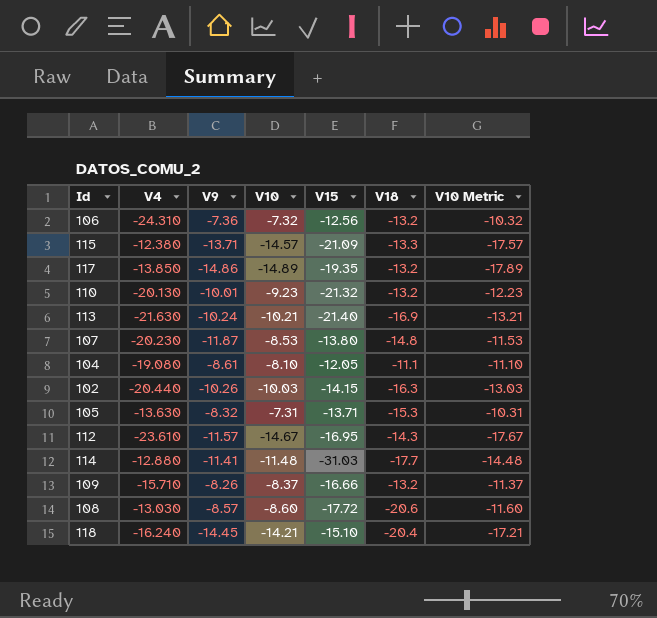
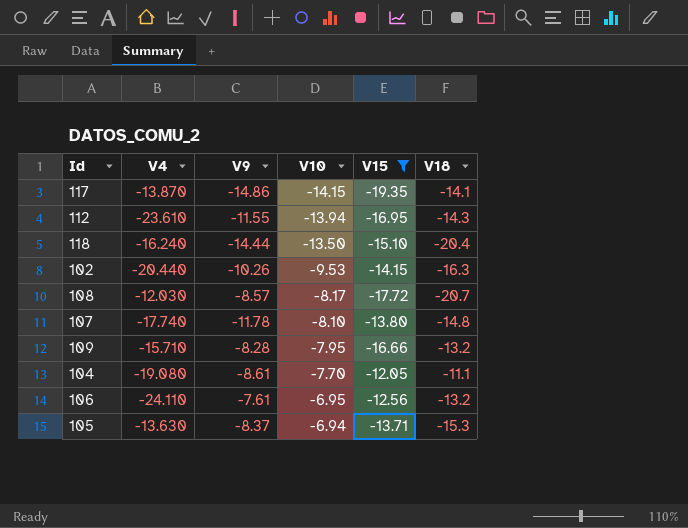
filter: none -> V15 >= -19.35
row order: none -> V10 ascending
column V10 Metric | formula: [V10] - 3 -> none
117 | V4: -13.850 -> -13.870
117 | V10: -14.89 -> -14.15
117 | V18: -13.2 -> -14.1
112 | V9: -11.57 -> -11.55
112 | V10: -14.67 -> -13.94
118 | V9: -14.45 -> -14.44
118 | V10: -14.21 -> -13.50
102 | V10: -10.03 -> -9.53
108 | V4: -13.030 -> -12.030
108 | V10: -8.60 -> -8.17
108 | V18: -20.6 -> -20.7
107 | V4: -20.230 -> -17.740
107 | V9: -11.87 -> -11.78
107 | V10: -8.53 -> -8.10
109 | V9: -8.26 -> -8.28
109 | V10: -8.37 -> -7.95
104 | V10: -8.10 -> -7.70
106 | V4: -24.310 -> -24.110
106 | V9: -7.36 -> -7.61
106 | V10: -7.32 -> -6.95
105 | V9: -8.32 -> -8.37
105 | V10: -7.31 -> -6.94

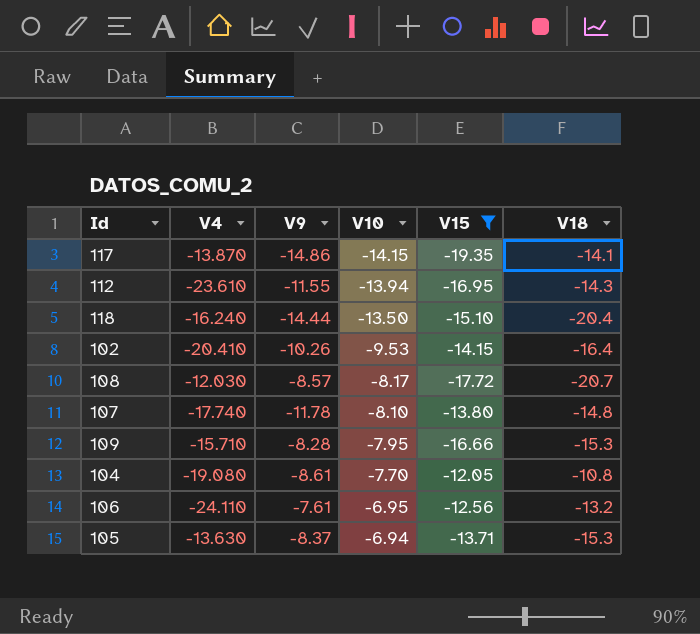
102 | V4: -20.440 -> -20.410
102 | V18: -16.3 -> -16.4
109 | V18: -13.2 -> -15.3
104 | V18: -11.1 -> -10.8

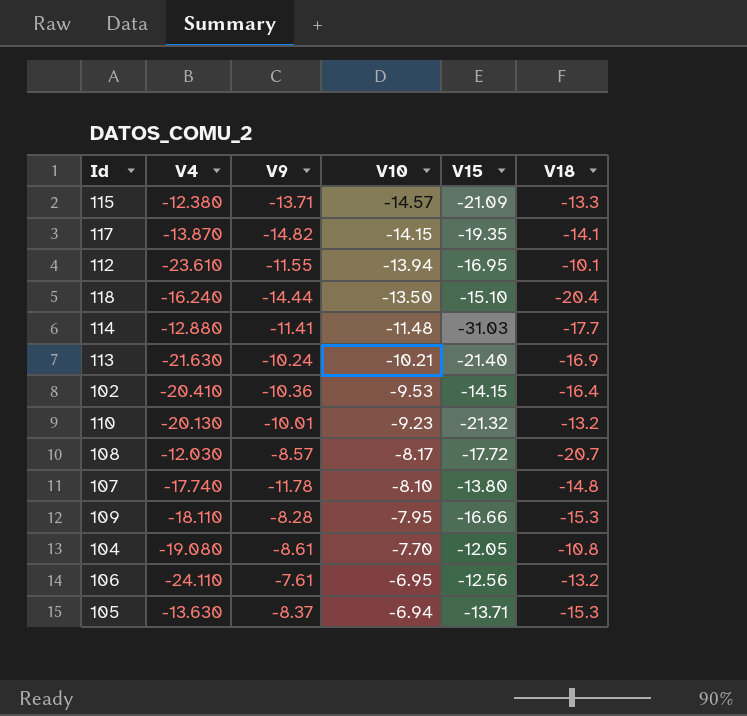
filter: V15 >= -19.35 -> none
117 | V9: -14.86 -> -14.82
112 | V18: -14.3 -> -10.1
102 | V9: -10.26 -> -10.36
109 | V4: -15.710 -> -18.110

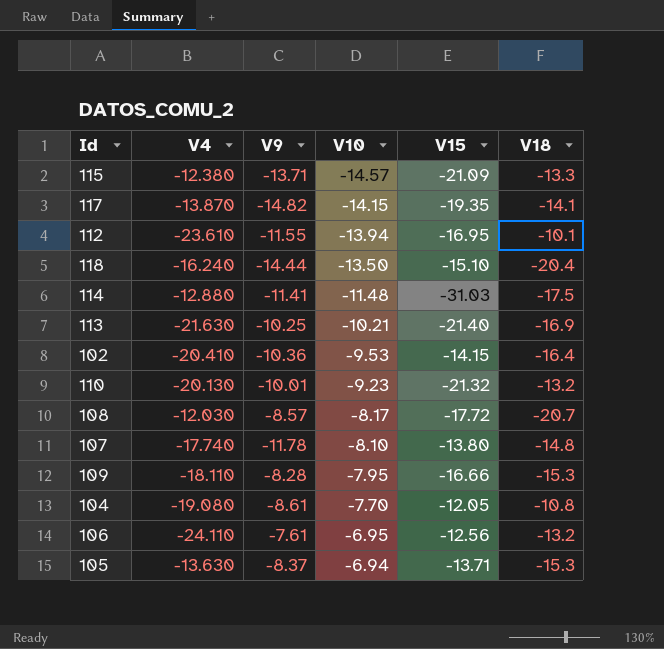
114 | V18: -17.7 -> -17.5
113 | V9: -10.24 -> -10.25

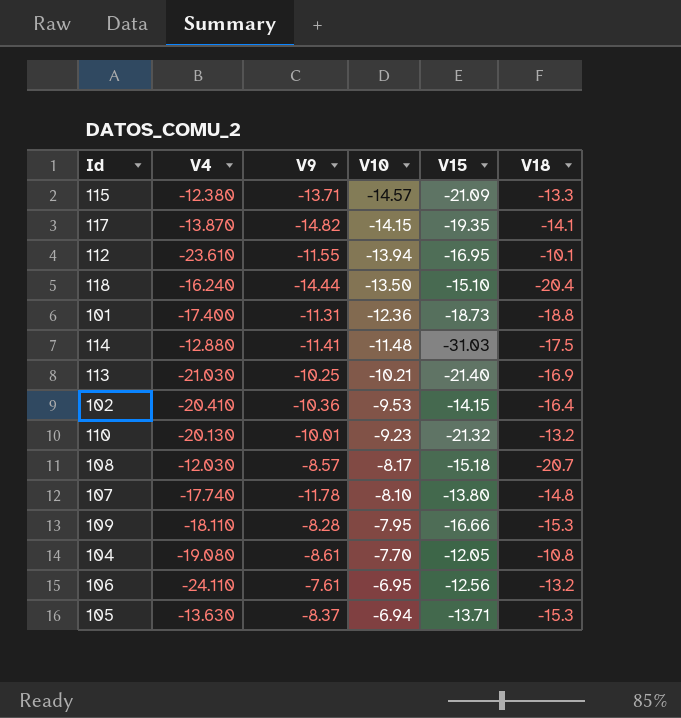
row 101: none -> -17.400 | -11.31 | -12.36 | -18.73 | -18.8
113 | V4: -21.630 -> -21.030
108 | V15: -17.72 -> -15.18

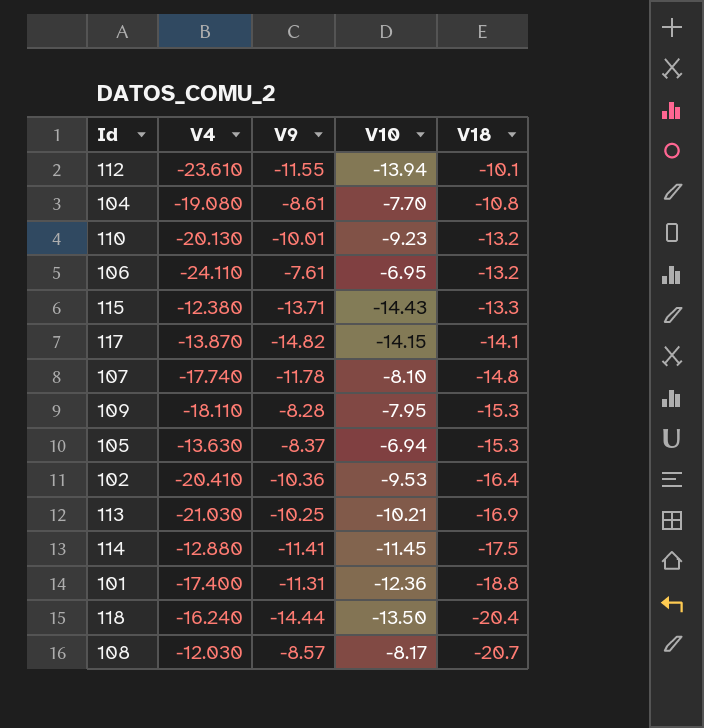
row order: V10 ascending -> V18 descending
column V15 | position: 5 -> none
115 | V10: -14.57 -> -14.43
114 | V10: -11.48 -> -11.45

